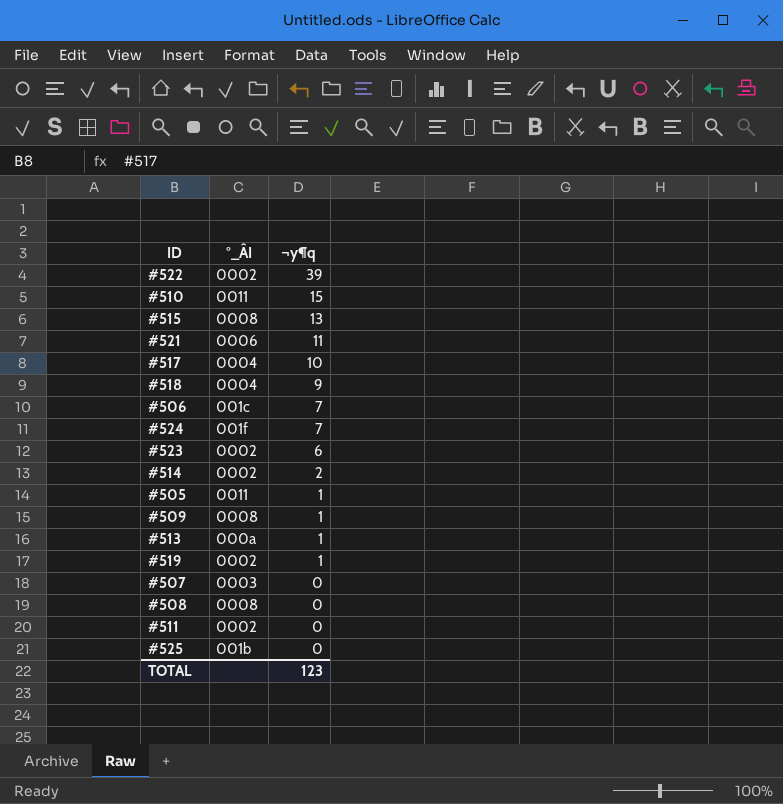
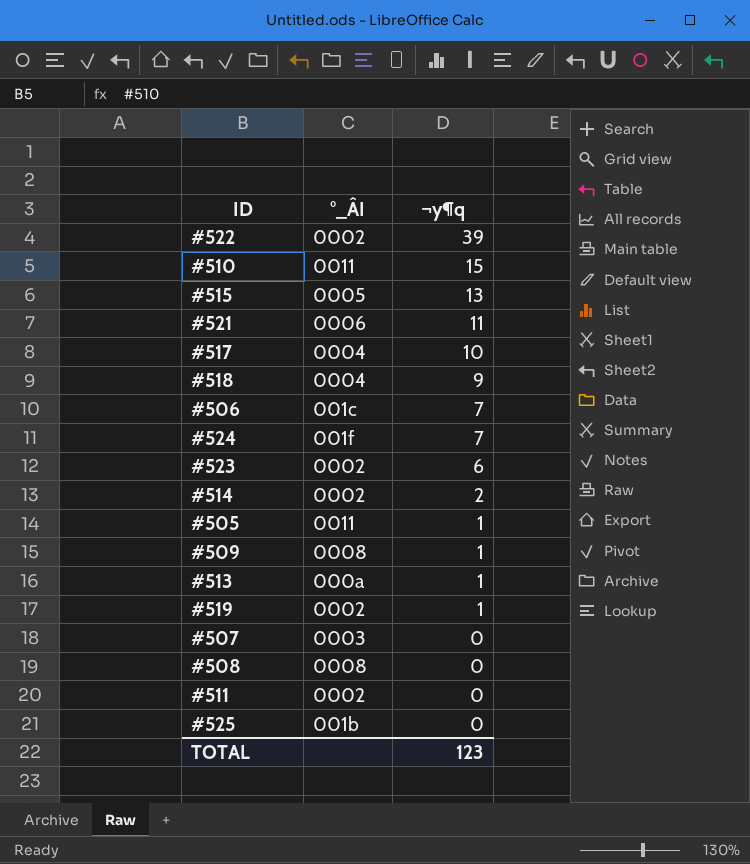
#515 | °_ÂI: 0008 -> 0005

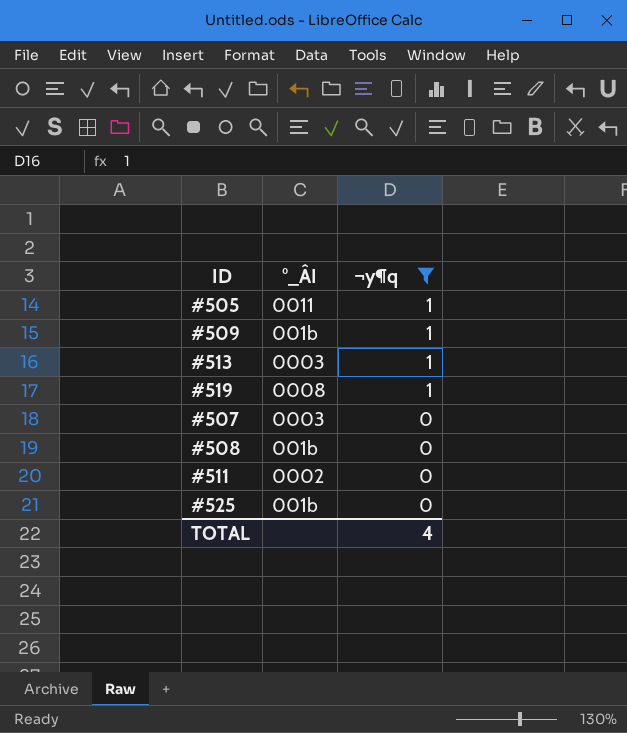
filter: none -> ¬y¶q <= 1
#509 | °_ÂI: 0008 -> 001b
#513 | °_ÂI: 000a -> 0003
#519 | °_ÂI: 0002 -> 0008
#508 | °_ÂI: 0008 -> 001b
TOTAL | ¬y¶q: 123 -> 4

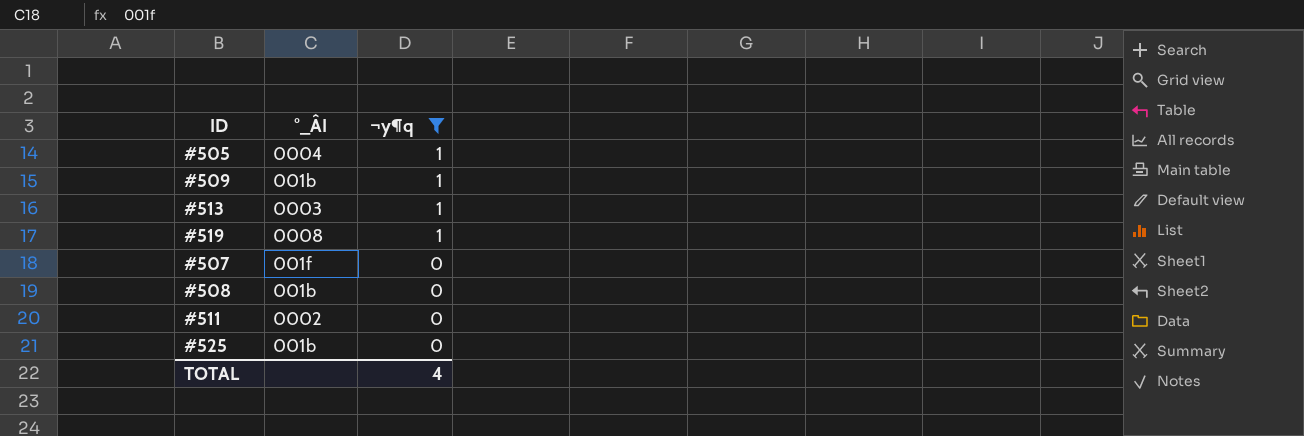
#505 | °_ÂI: 0011 -> 0004
#507 | °_ÂI: 0003 -> 001f

